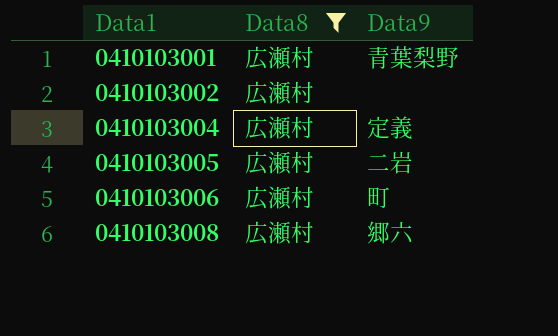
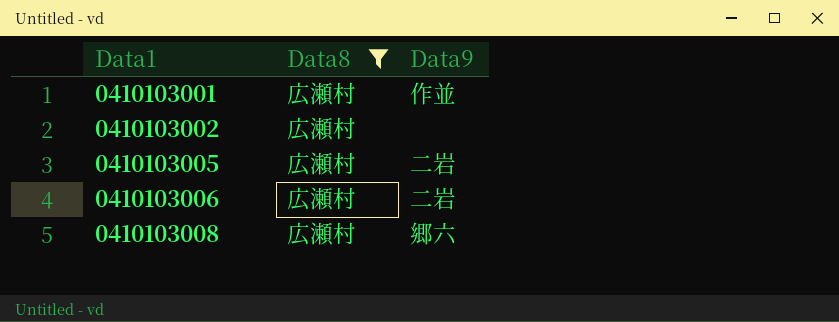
row 0410103004: 広瀬村 | 定義 -> none
0410103001 | Data9: 青葉梨野 -> 作並
0410103006 | Data9: 町 -> 二岩

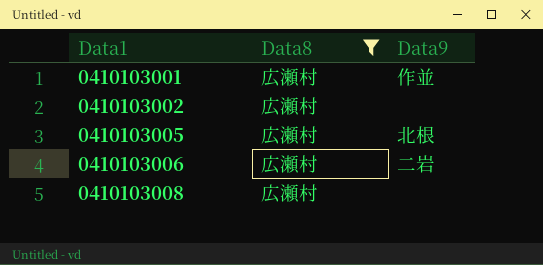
0410103005 | Data9: 二岩 -> 北根
0410103008 | Data9: 郷六 -> none

